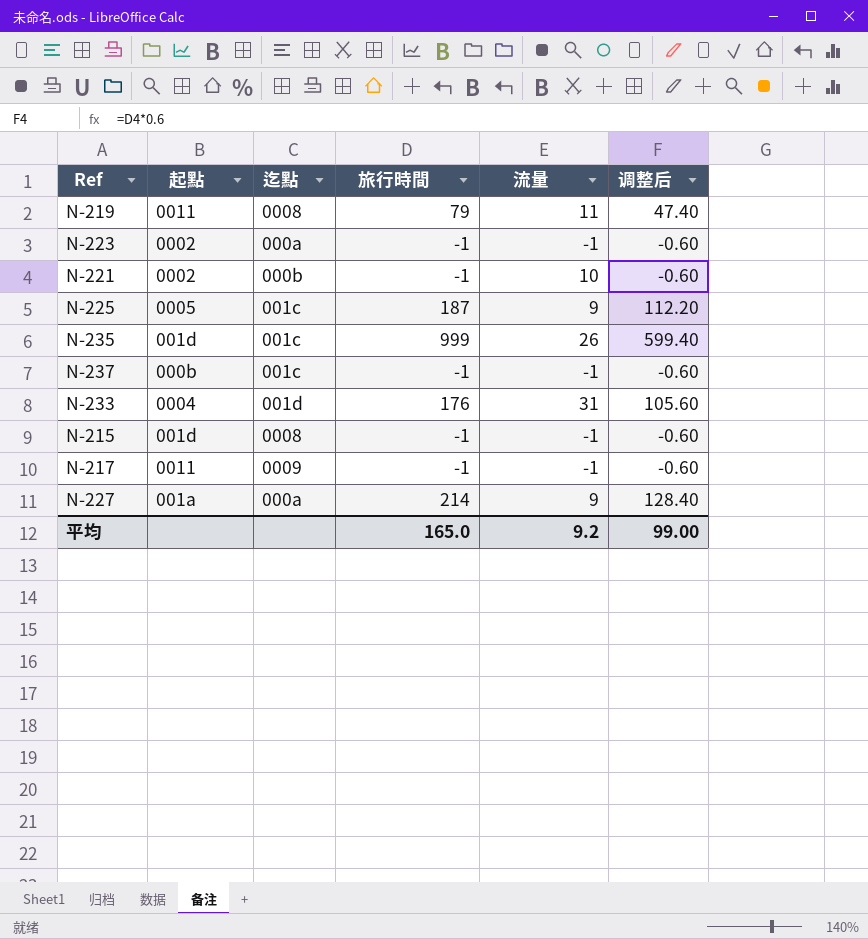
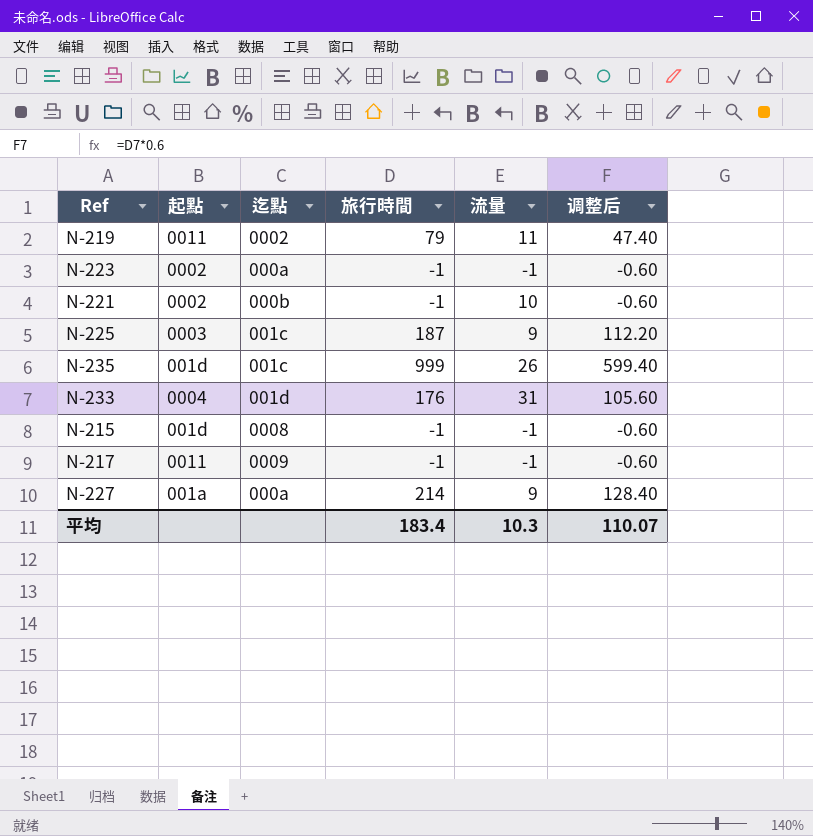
row N-237: 000b | 001c | -1 | -1 | -0.60 -> none
N-219 | 迄點: 0008 -> 0002
N-225 | 起點: 0005 -> 0003
平均 | 旅行時間: 165.0 -> 183.4
平均 | 流量: 9.2 -> 10.3
平均 | 调整后: 99.00 -> 110.07

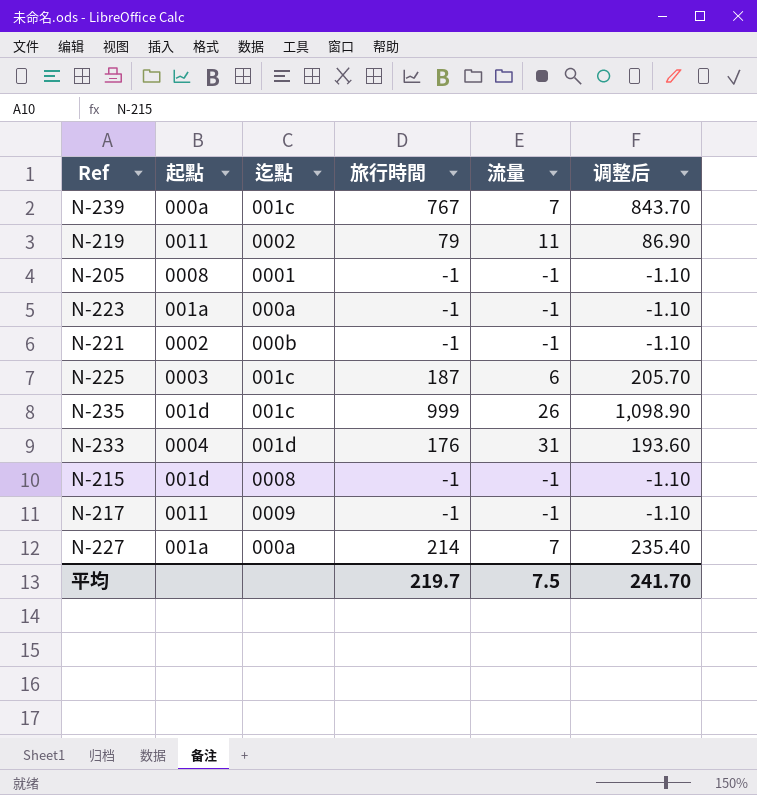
column 调整后 | formula: [旅行時間] * 0.6 -> [旅行時間] * 1.1
row N-239: none -> 000a | 001c | 767 | 7 | 843.70
row N-205: none -> 0008 | 0001 | -1 | -1 | -1.10
N-223 | 起點: 0002 -> 001a
N-221 | 流量: 10 -> -1
N-225 | 流量: 9 -> 6
N-227 | 流量: 9 -> 7
平均 | 旅行時間: 183.4 -> 219.7
平均 | 流量: 10.3 -> 7.5
平均 | 调整后: 110.07 -> 241.70

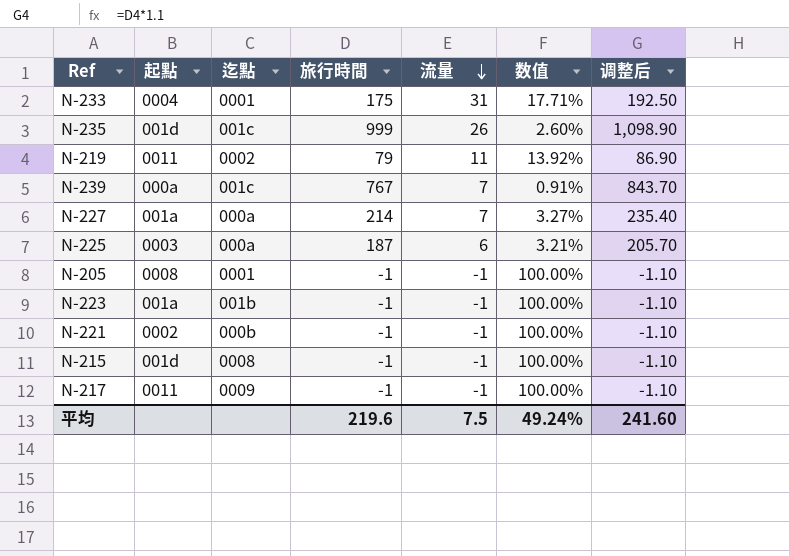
row order: none -> 流量 descending
column 数值 | formula: none -> [流量] / [旅行時間]
N-233 | 迄點: 001d -> 0001
N-233 | 旅行時間: 176 -> 175
N-233 | 调整后: 193.60 -> 192.50
N-225 | 迄點: 001c -> 000a
N-223 | 迄點: 000a -> 001b
平均 | 旅行時間: 219.7 -> 219.6
平均 | 调整后: 241.70 -> 241.60

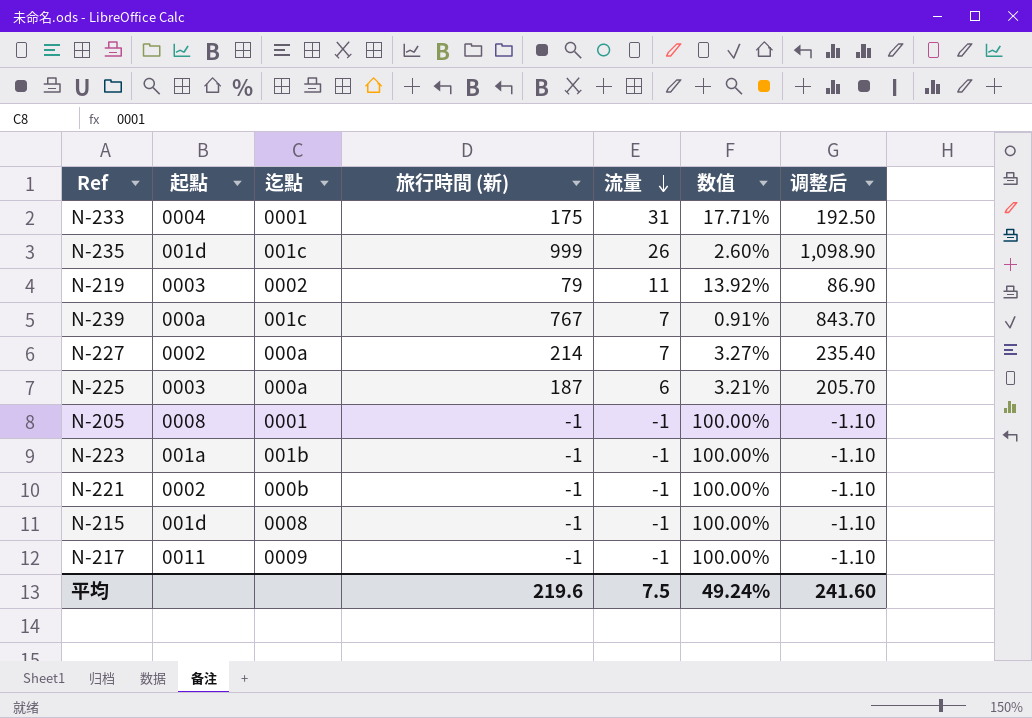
column name: 旅行時間 -> 旅行時間 (新)
N-219 | 起點: 0011 -> 0003
N-227 | 起點: 001a -> 0002

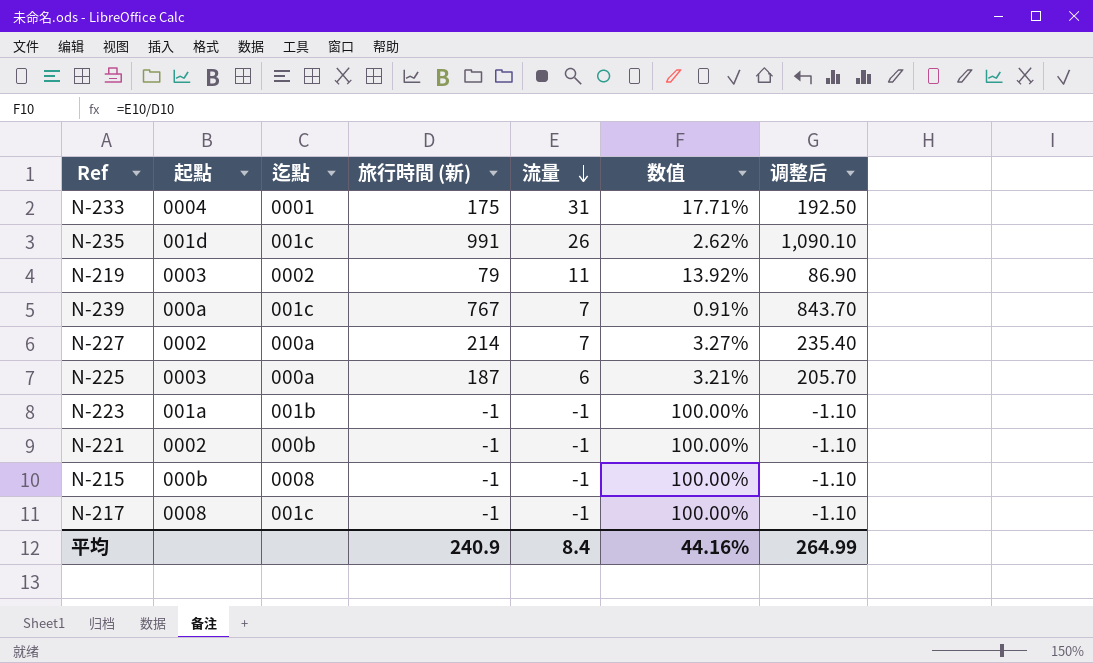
row N-205: 0008 | 0001 | -1 | -1 | 100.00% | -1.10 -> none
N-235 | 旅行時間 (新): 999 -> 991
N-235 | 数值: 2.60% -> 2.62%
N-235 | 调整后: 1,098.90 -> 1,090.10
N-215 | 起點: 001d -> 000b
N-217 | 起點: 0011 -> 0008
N-217 | 迄點: 0009 -> 001c
平均 | 旅行時間 (新): 219.6 -> 240.9
平均 | 流量: 7.5 -> 8.4
平均 | 数值: 49.24% -> 44.16%
平均 | 调整后: 241.60 -> 264.99

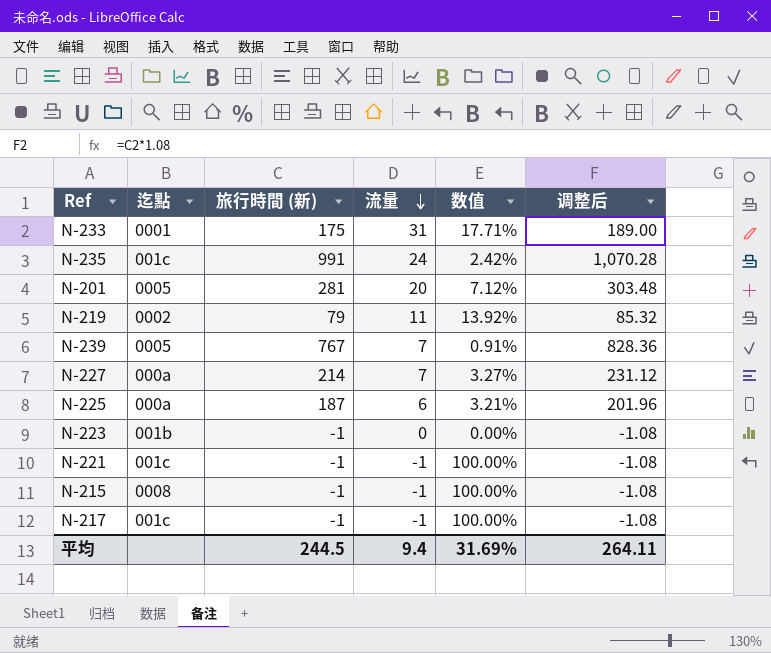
column 起點 | position: 2 -> none
column 调整后 | formula: [旅行時間 (新)] * 1.1 -> [旅行時間 (新)] * 1.08
N-235 | 流量: 26 -> 24
N-235 | 数值: 2.62% -> 2.42%
row N-201: none -> 0005 | 281 | 20 | 7.12% | 303.48
N-239 | 迄點: 001c -> 0005
N-223 | 流量: -1 -> 0
N-223 | 数值: 100.00% -> 0.00%
N-221 | 迄點: 000b -> 001c
平均 | 旅行時間 (新): 240.9 -> 244.5
平均 | 流量: 8.4 -> 9.4
平均 | 数值: 44.16% -> 31.69%
平均 | 调整后: 264.99 -> 264.11

